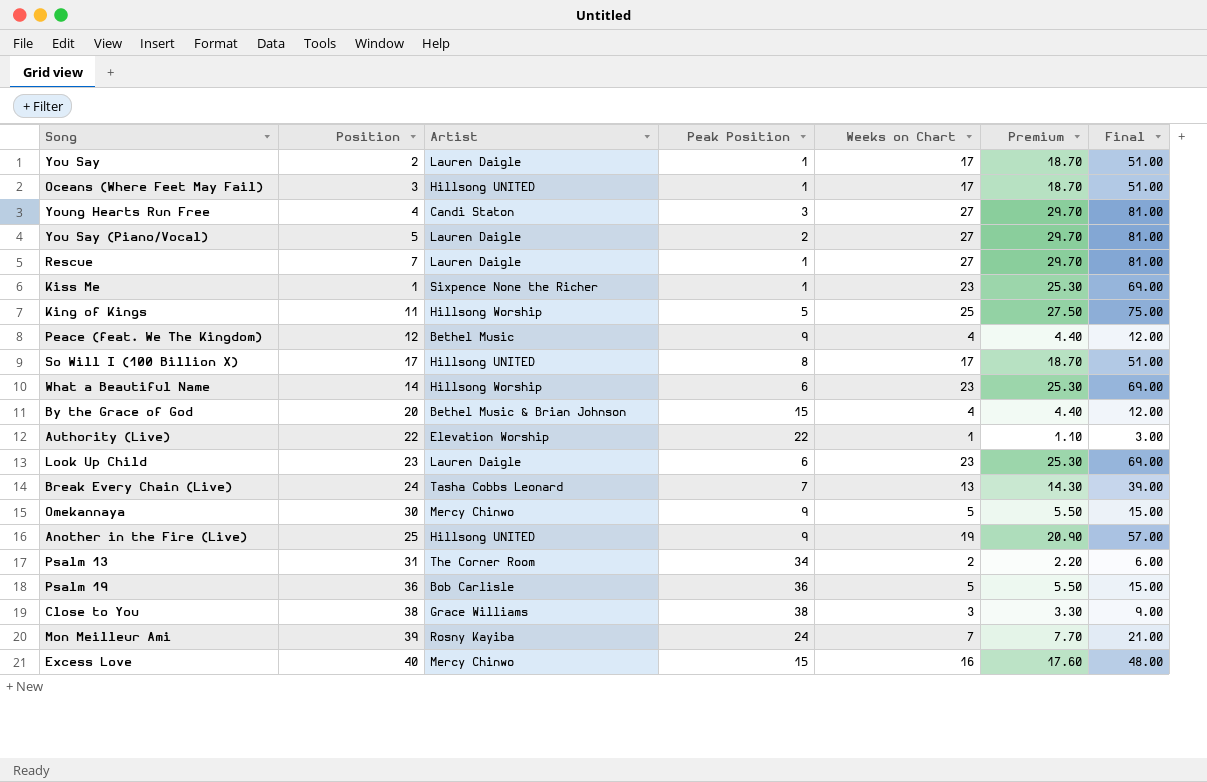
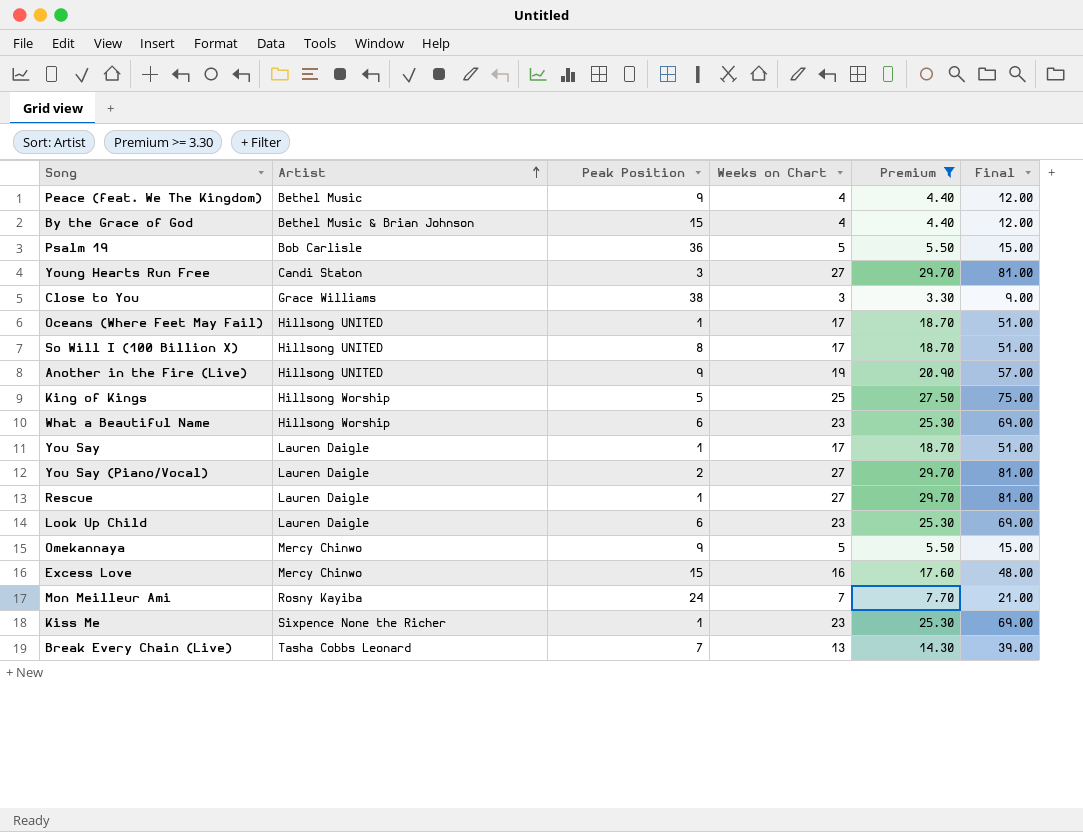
filter: none -> Premium >= 3.30
row order: none -> Artist ascending
column Position | position: 2 -> none

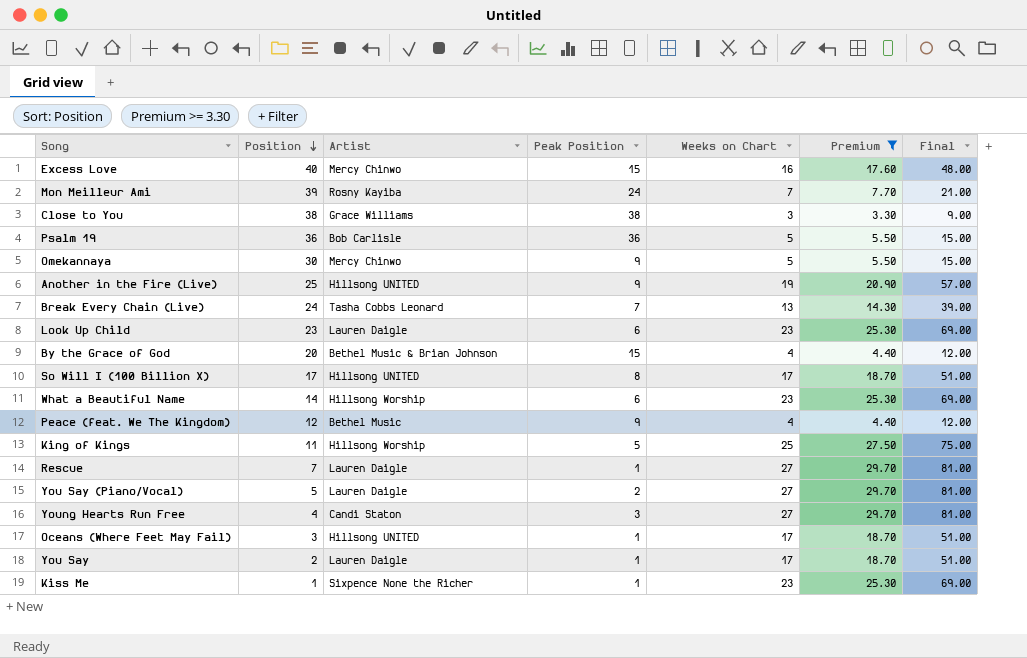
row order: Artist ascending -> Position descending
column Position | position: none -> 2

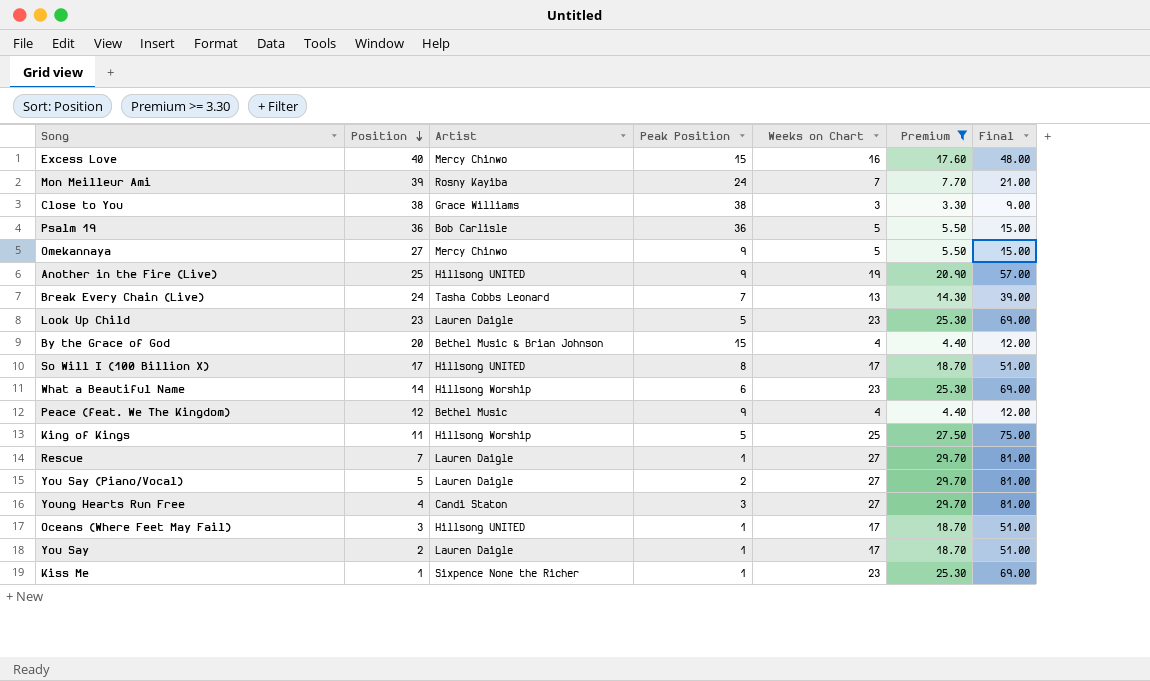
Omekannaya | Position: 30 -> 27
Look Up Child | Peak Position: 6 -> 5

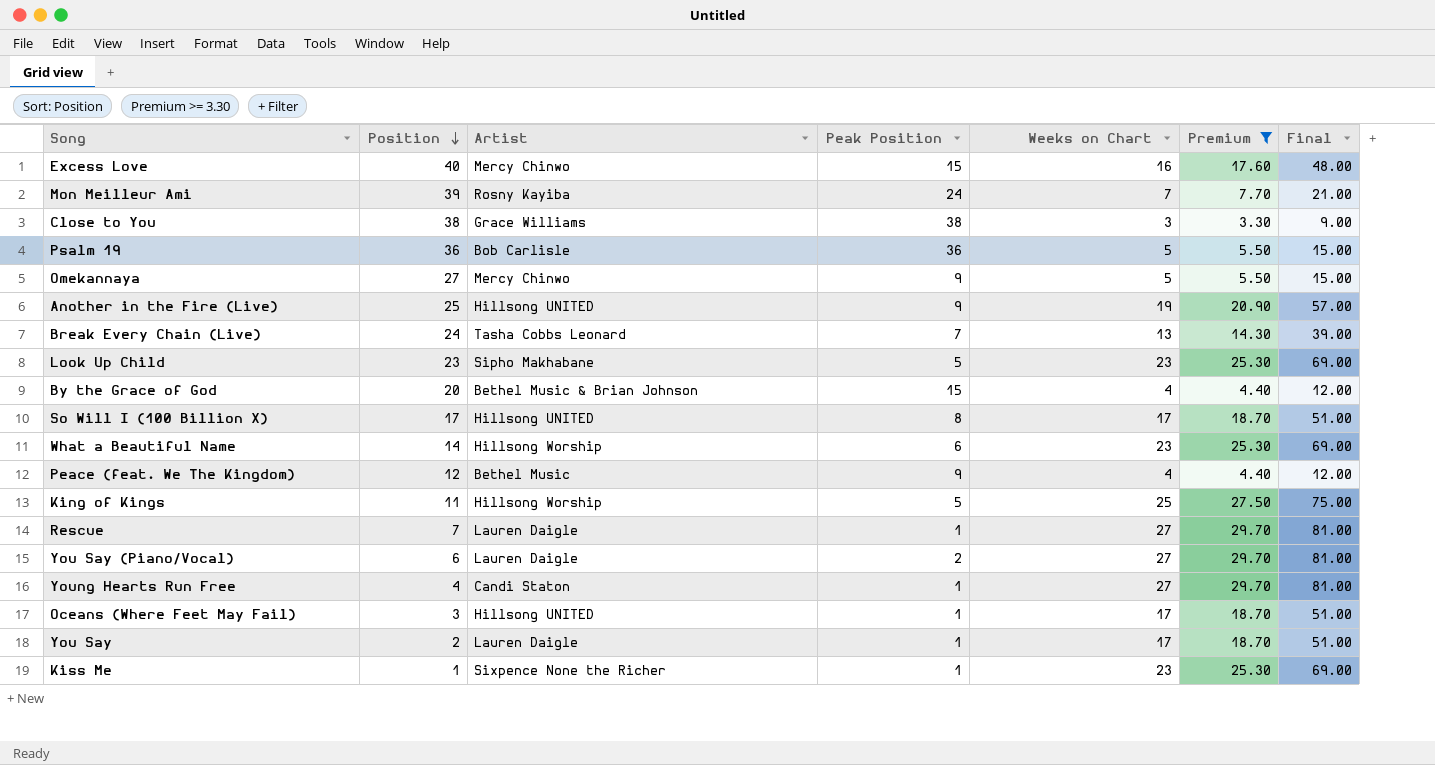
Look Up Child | Artist: Lauren Daigle -> Sipho Makhabane
You Say (Piano/Vocal) | Position: 5 -> 6
Young Hearts Run Free | Peak Position: 3 -> 1

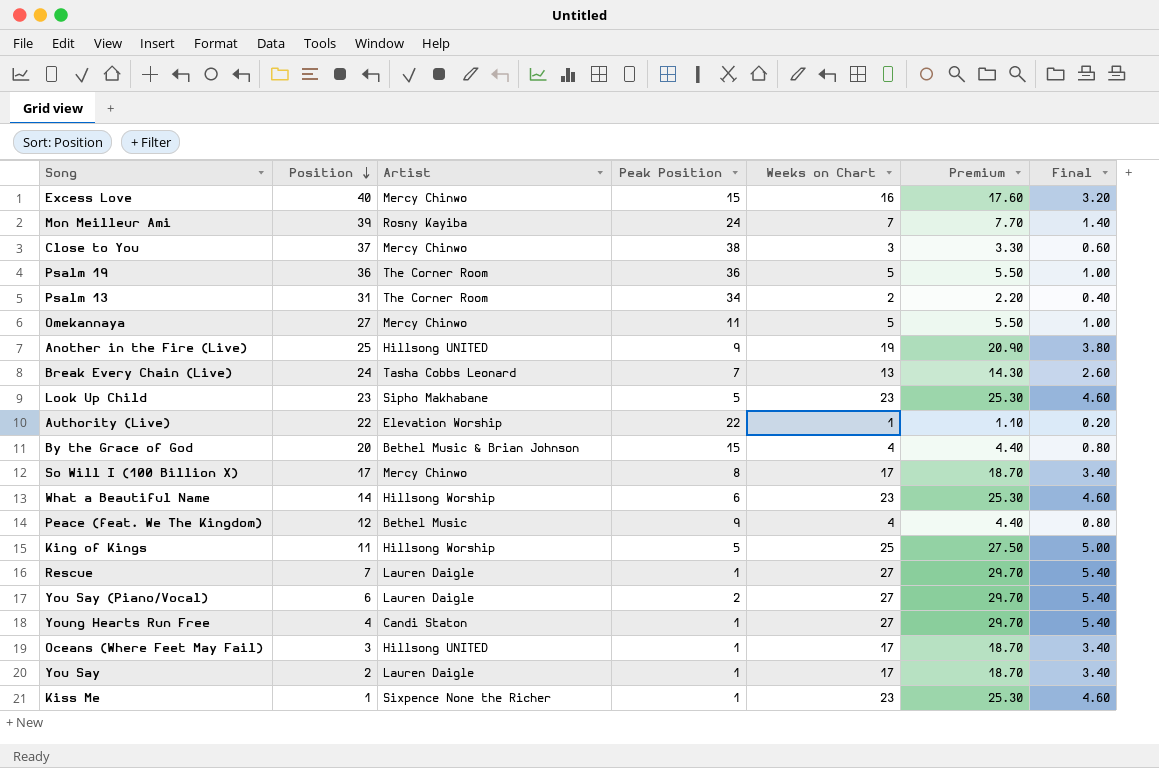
filter: Premium >= 3.30 -> none
column Final | formula: [Weeks on Chart] * 3 -> [Weeks on Chart] * 0.2
Close to You | Position: 38 -> 37
Close to You | Artist: Grace Williams -> Mercy Chinwo
Psalm 19 | Artist: Bob Carlisle -> The Corner Room
Omekannaya | Peak Position: 9 -> 11
So Will I (100 Billion X) | Artist: Hillsong UNITED -> Mercy Chinwo

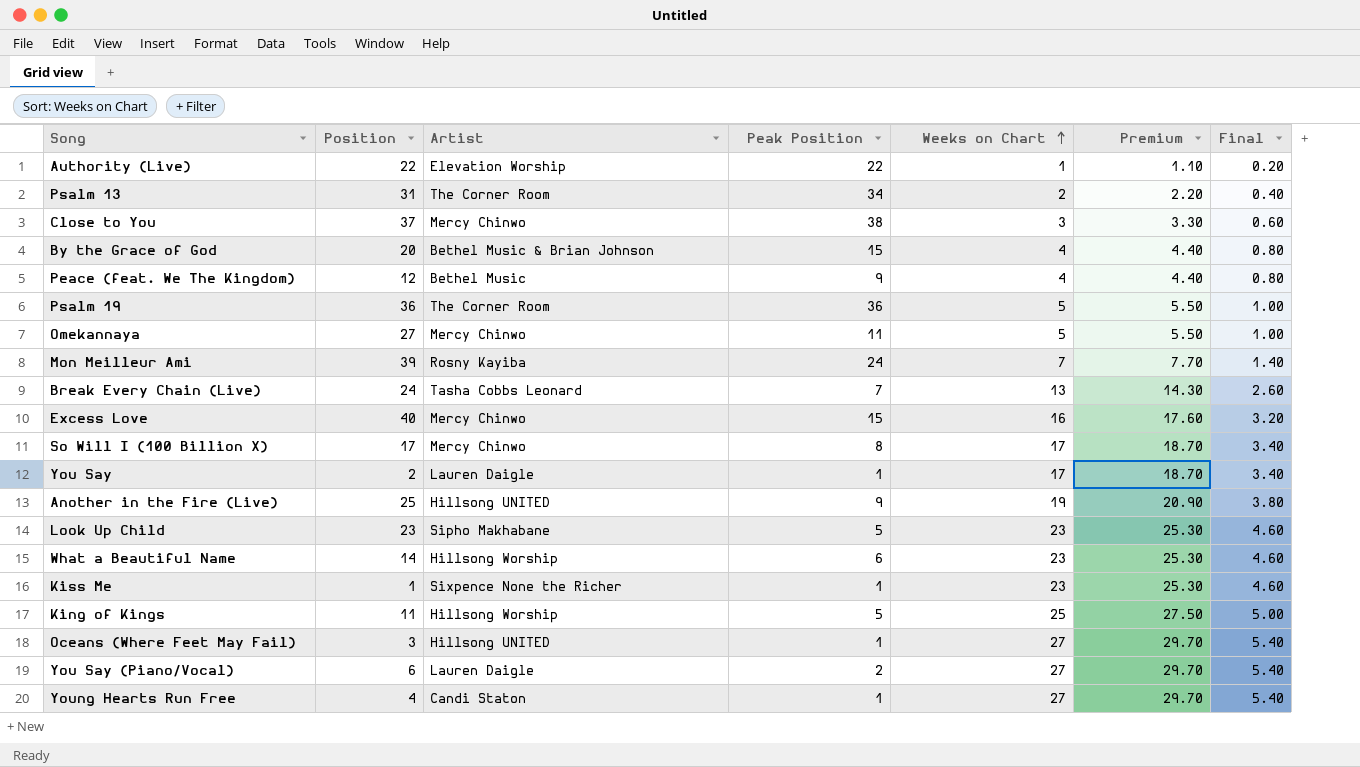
row order: Position descending -> Weeks on Chart ascending
row Rescue: 7 | Lauren Daigle | 1 | 27 | 29.70 | 5.40 -> none
Oceans (Where Feet May Fail) | Weeks on Chart: 17 -> 27
Oceans (Where Feet May Fail) | Premium: 18.70 -> 29.70
Oceans (Where Feet May Fail) | Final: 3.40 -> 5.40

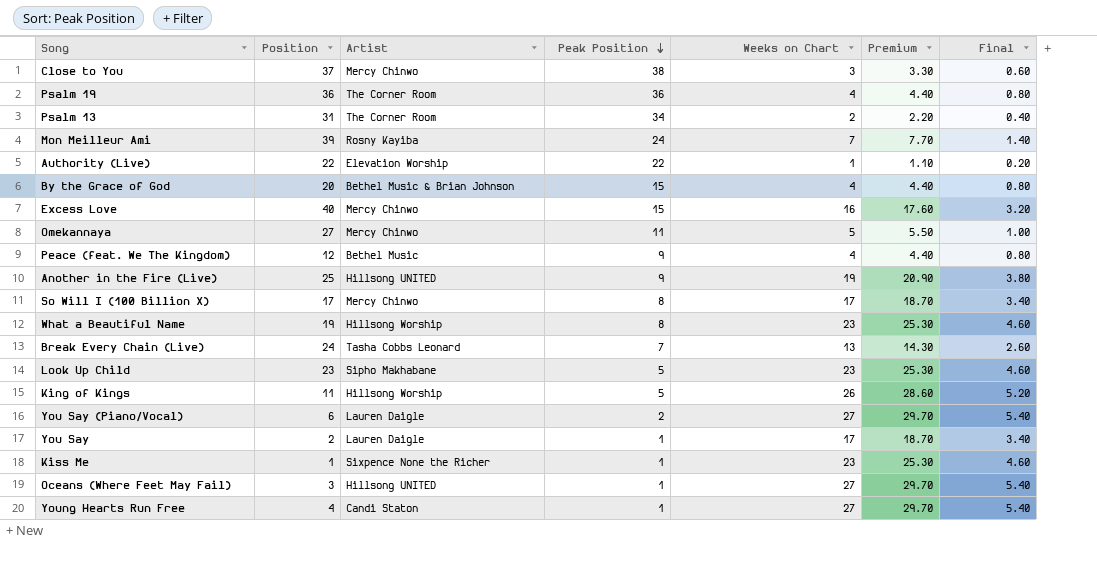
row order: Weeks on Chart ascending -> Peak Position descending
Psalm 19 | Weeks on Chart: 5 -> 4
Psalm 19 | Premium: 5.50 -> 4.40
Psalm 19 | Final: 1.00 -> 0.80
What a Beautiful Name | Position: 14 -> 19
What a Beautiful Name | Peak Position: 6 -> 8
King of Kings | Weeks on Chart: 25 -> 26
King of Kings | Premium: 27.50 -> 28.60
King of Kings | Final: 5.00 -> 5.20

